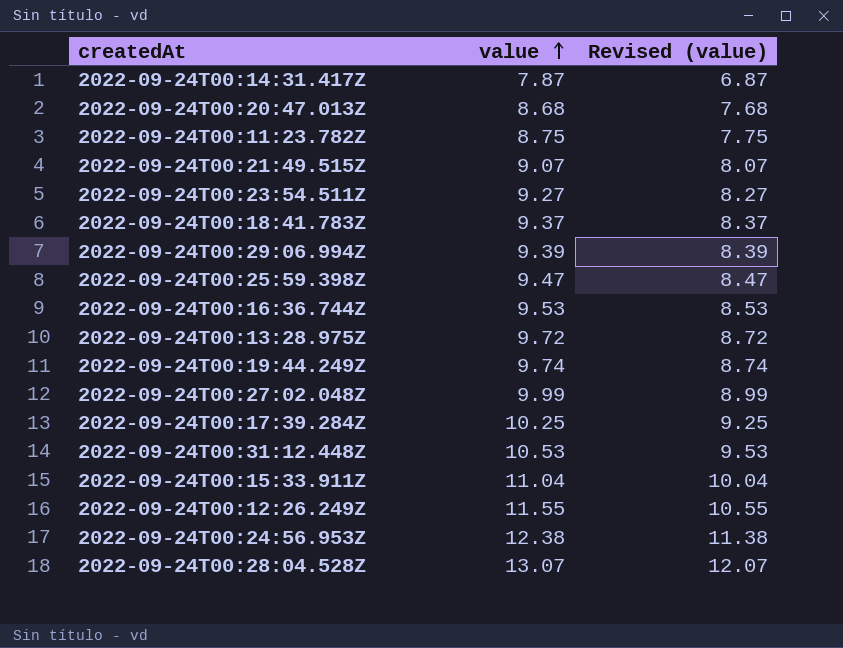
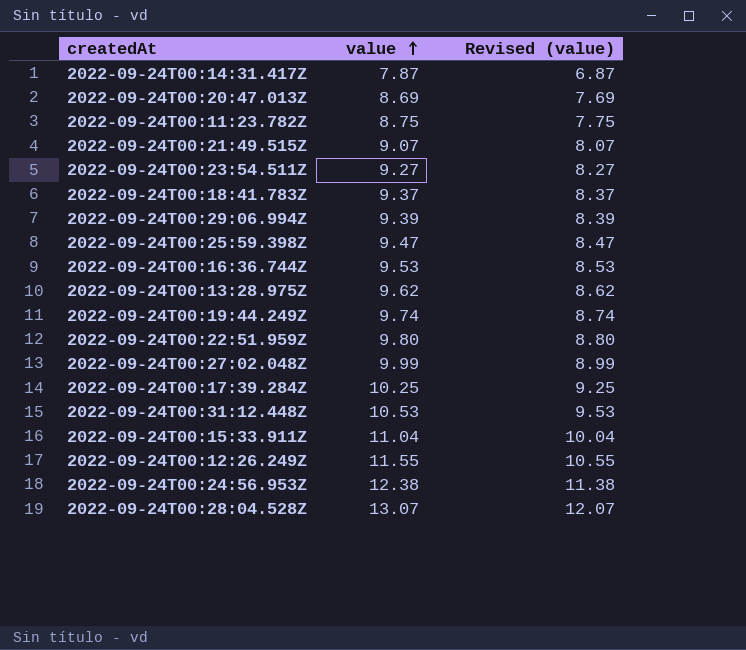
2022-09-24T00:20:47.013Z | value: 8.68 -> 8.69
2022-09-24T00:20:47.013Z | Revised (value): 7.68 -> 7.69
2022-09-24T00:13:28.975Z | value: 9.72 -> 9.62
2022-09-24T00:13:28.975Z | Revised (value): 8.72 -> 8.62
row 2022-09-24T00:22:51.959Z: none -> 9.80 | 8.80

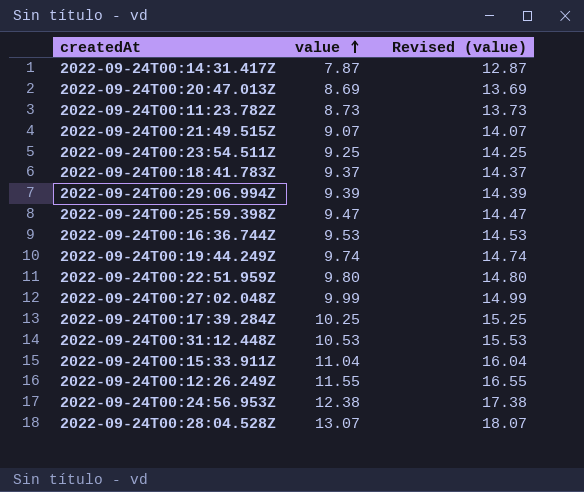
column Revised (value) | formula: [value] - 1 -> [value] + 5
row 2022-09-24T00:13:28.975Z: 9.62 | 8.62 -> none
2022-09-24T00:11:23.782Z | value: 8.75 -> 8.73
2022-09-24T00:23:54.511Z | value: 9.27 -> 9.25

